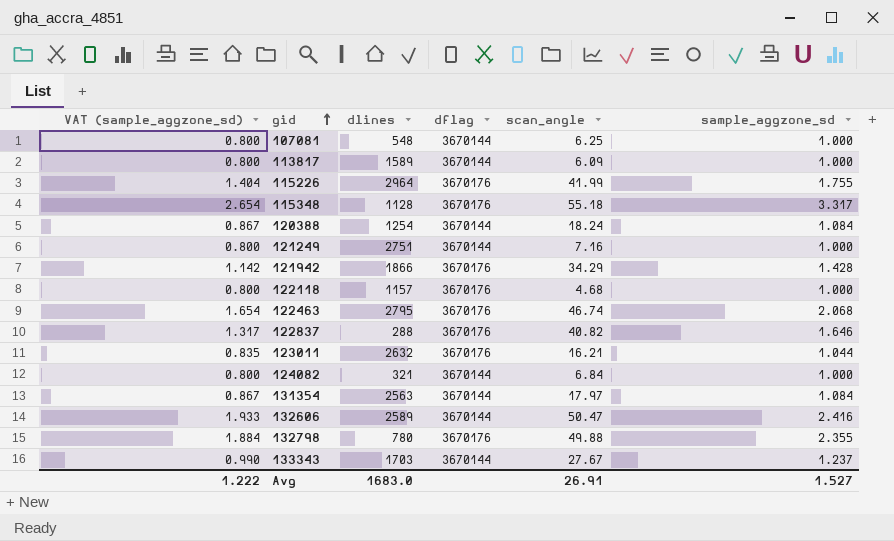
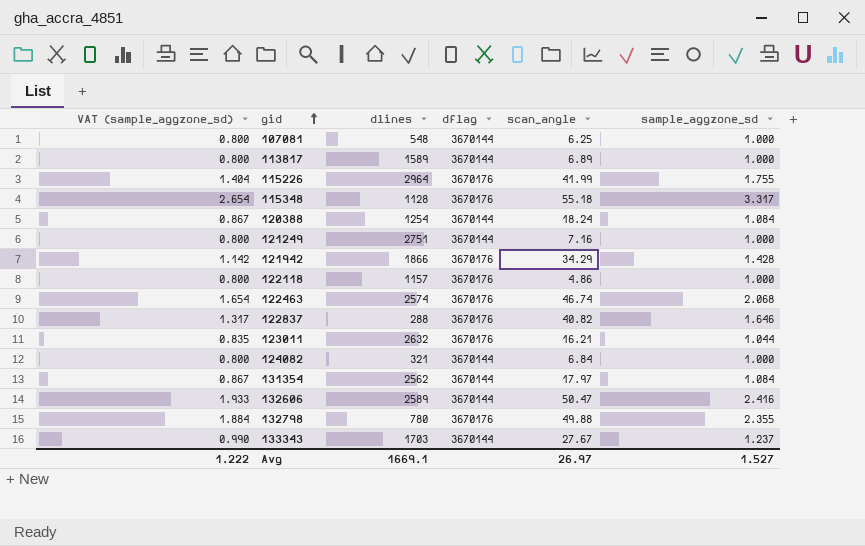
113817 | scan_angle: 6.09 -> 6.89
122118 | scan_angle: 4.68 -> 4.86
122463 | dlines: 2795 -> 2574
131354 | dlines: 2563 -> 2562
Avg | dlines: 1683.0 -> 1669.1
Avg | scan_angle: 26.91 -> 26.97

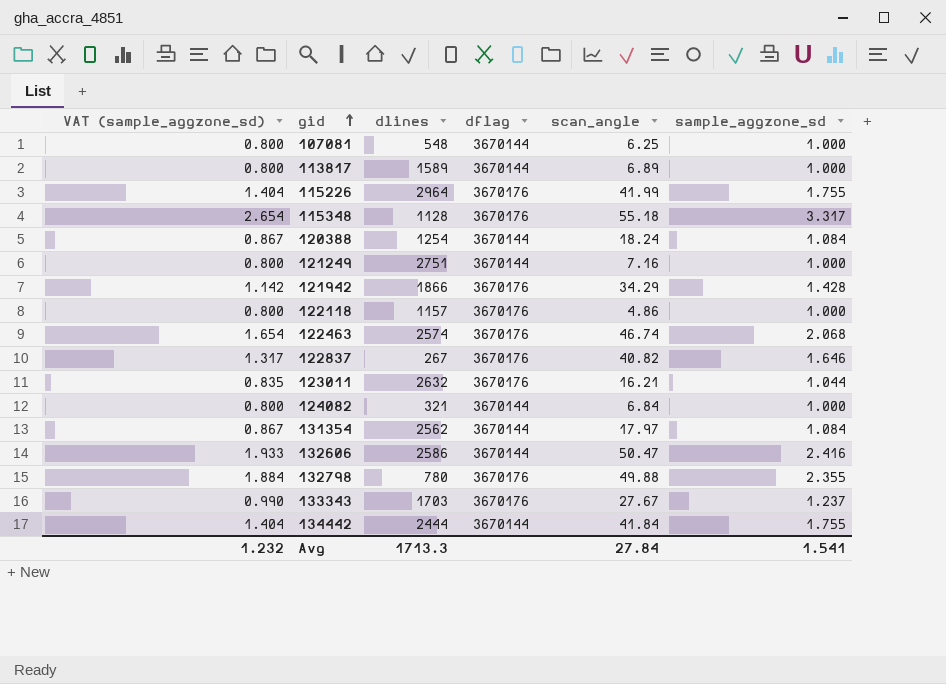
122837 | dlines: 288 -> 267
132606 | dlines: 2589 -> 2586
133343 | dflag: 3670144 -> 3670176
row 134442: none -> 1.404 | 2444 | 3670144 | 41.84 | 1.755
Avg | VAT (sample_aggzone_sd): 1.222 -> 1.232
Avg | dlines: 1669.1 -> 1713.3
Avg | scan_angle: 26.97 -> 27.84
Avg | sample_aggzone_sd: 1.527 -> 1.541

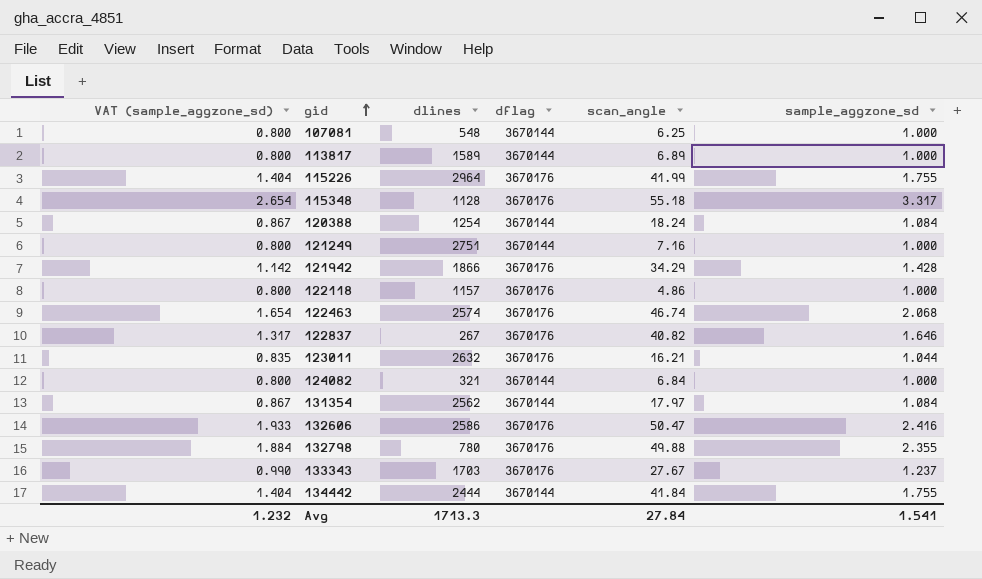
132606 | dflag: 3670144 -> 3670176

